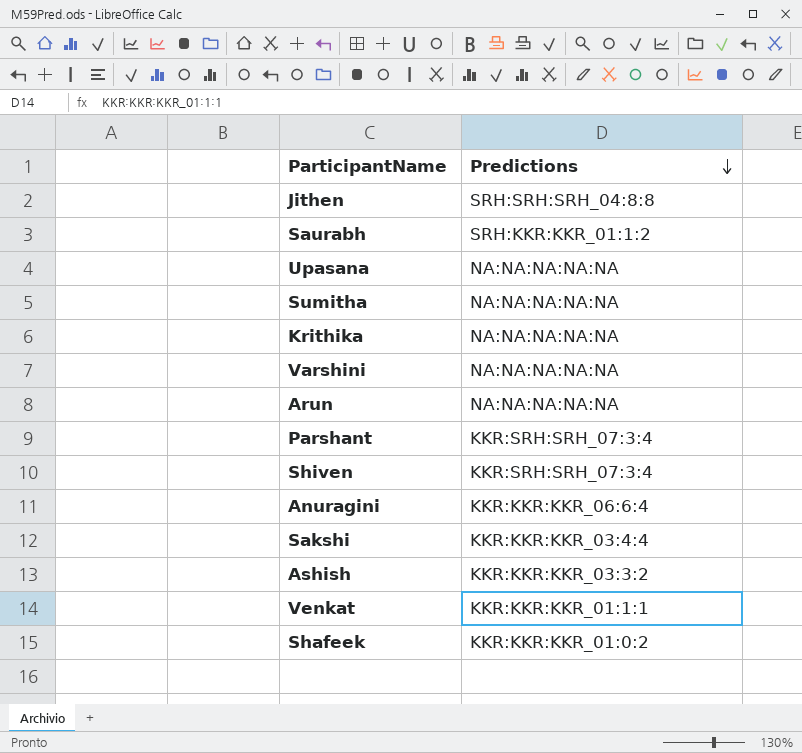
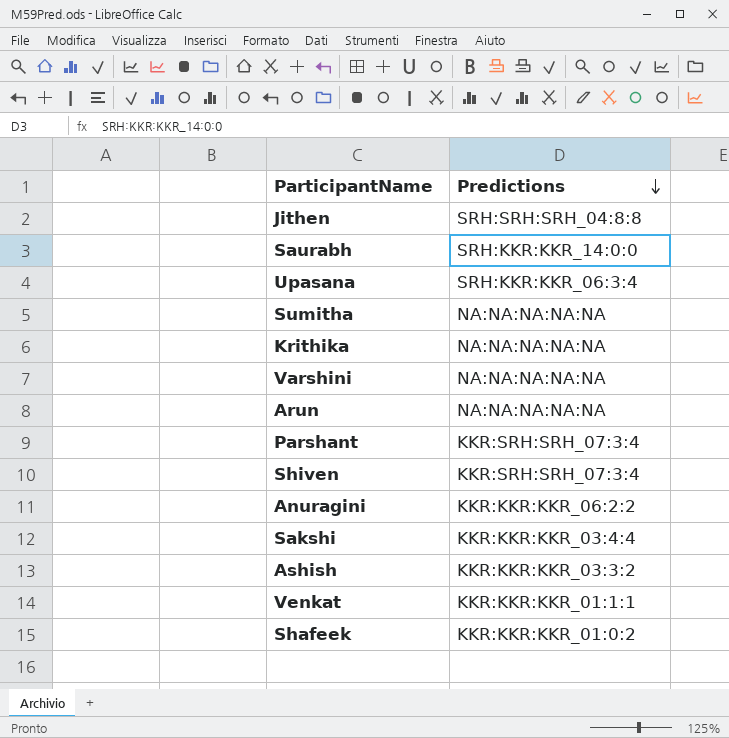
Saurabh | Predictions: SRH:KKR:KKR_01:1:2 -> SRH:KKR:KKR_14:0:0
Upasana | Predictions: NA:NA:NA:NA:NA -> SRH:KKR:KKR_06:3:4
Anuragini | Predictions: KKR:KKR:KKR_06:6:4 -> KKR:KKR:KKR_06:2:2

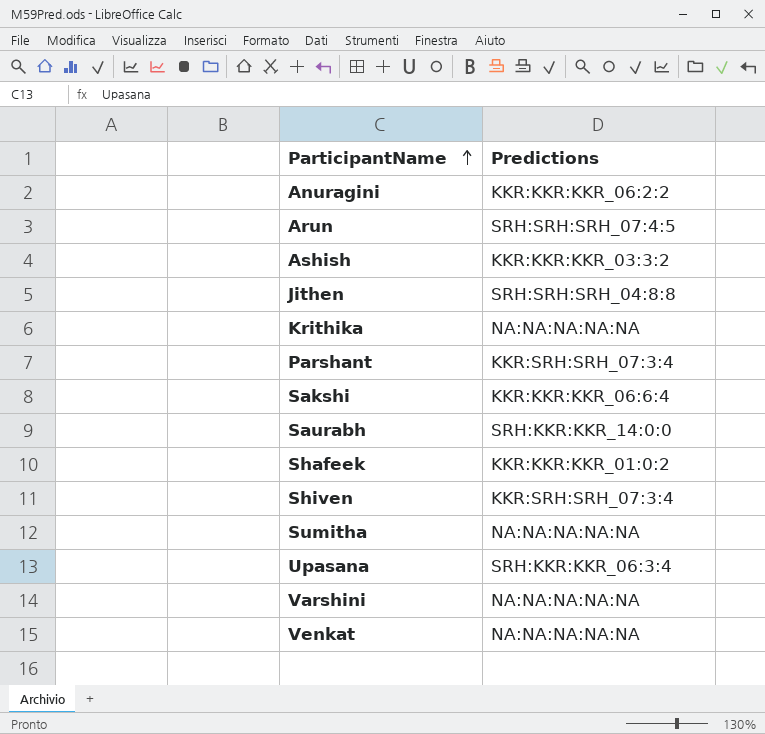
row order: Predictions descending -> ParticipantName ascending
Arun | Predictions: NA:NA:NA:NA:NA -> SRH:SRH:SRH_07:4:5
Sakshi | Predictions: KKR:KKR:KKR_03:4:4 -> KKR:KKR:KKR_06:6:4
Venkat | Predictions: KKR:KKR:KKR_01:1:1 -> NA:NA:NA:NA:NA

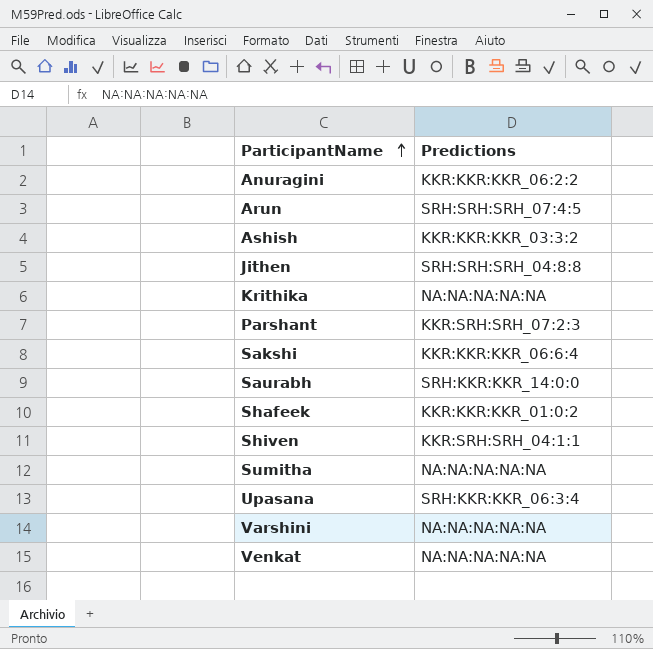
Parshant | Predictions: KKR:SRH:SRH_07:3:4 -> KKR:SRH:SRH_07:2:3
Shiven | Predictions: KKR:SRH:SRH_07:3:4 -> KKR:SRH:SRH_04:1:1

